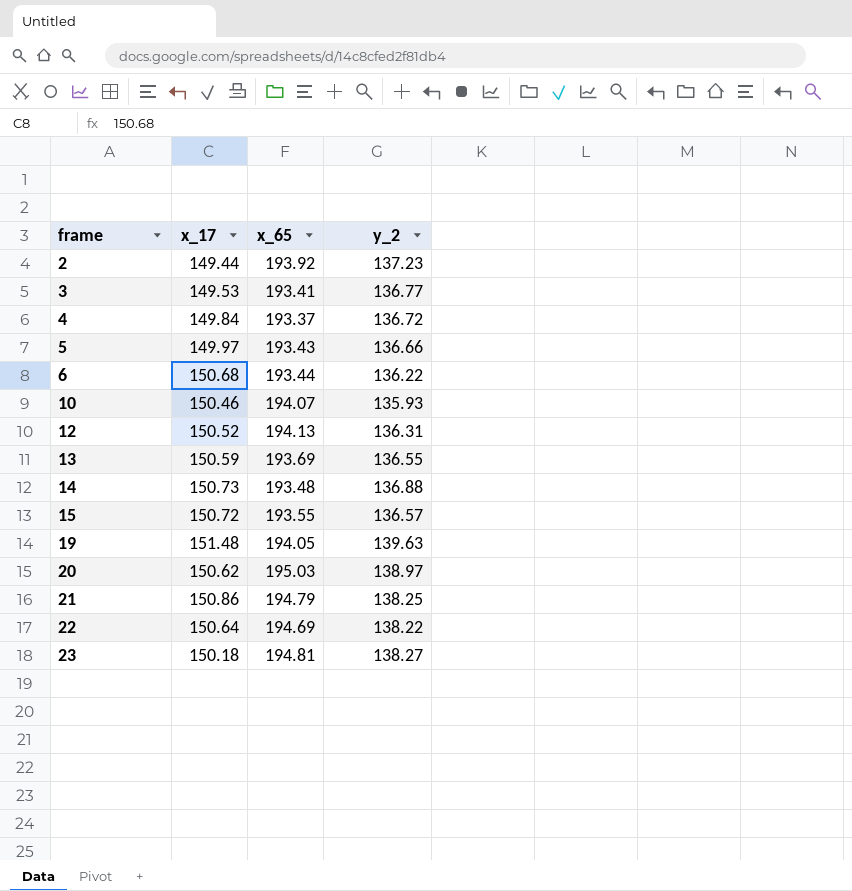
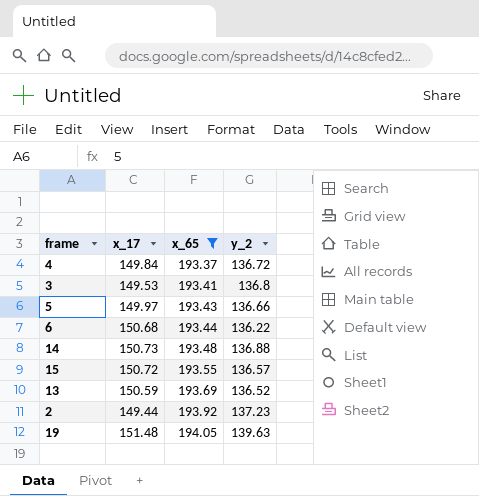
filter: none -> x_65 <= 194.05
row order: frame ascending -> x_65 ascending
3 | y_2: 136.77 -> 136.8
13 | y_2: 136.55 -> 136.52

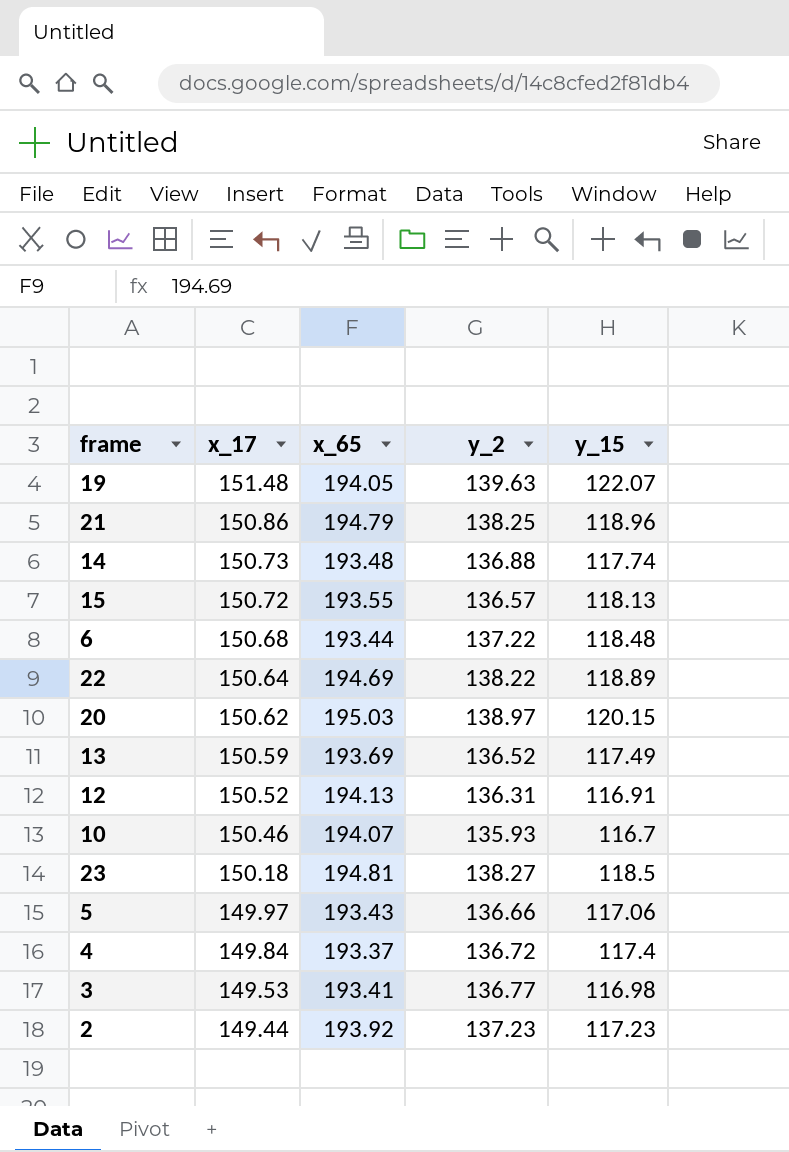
filter: x_65 <= 194.05 -> none
row order: x_65 ascending -> x_17 descending
column y_15 | position: none -> 5
6 | y_2: 136.22 -> 137.22
3 | y_2: 136.8 -> 136.77

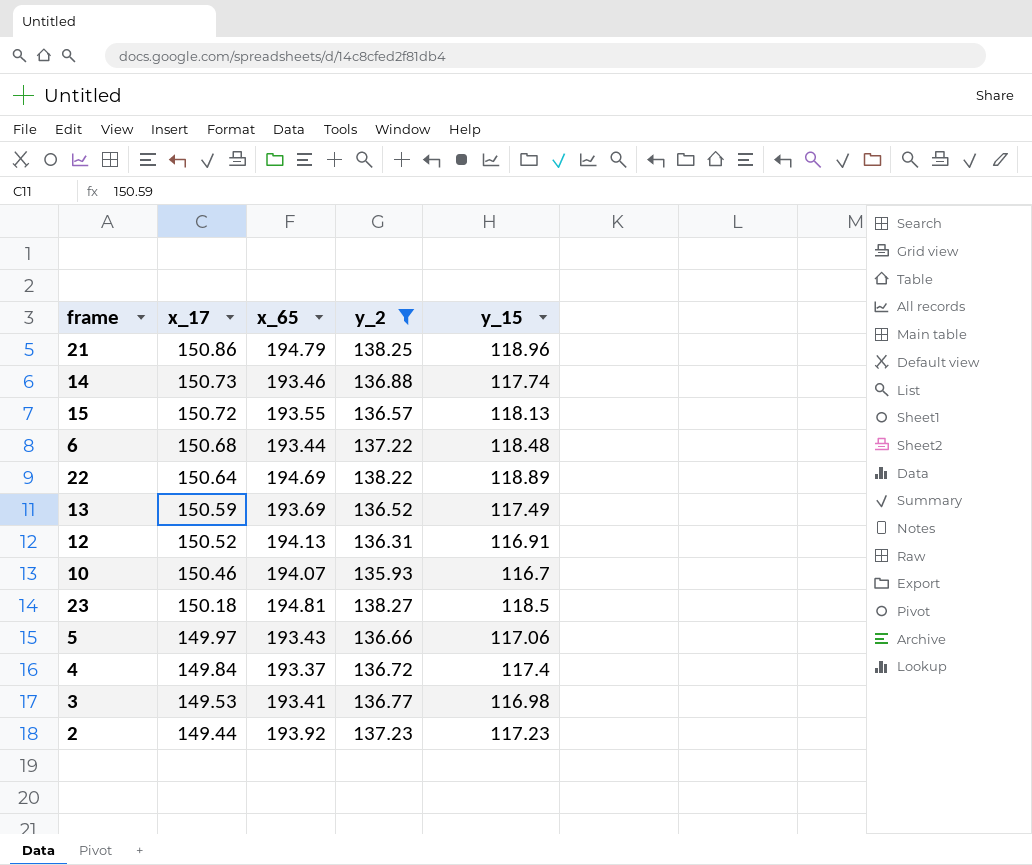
filter: none -> y_2 <= 138.27
14 | x_65: 193.48 -> 193.46

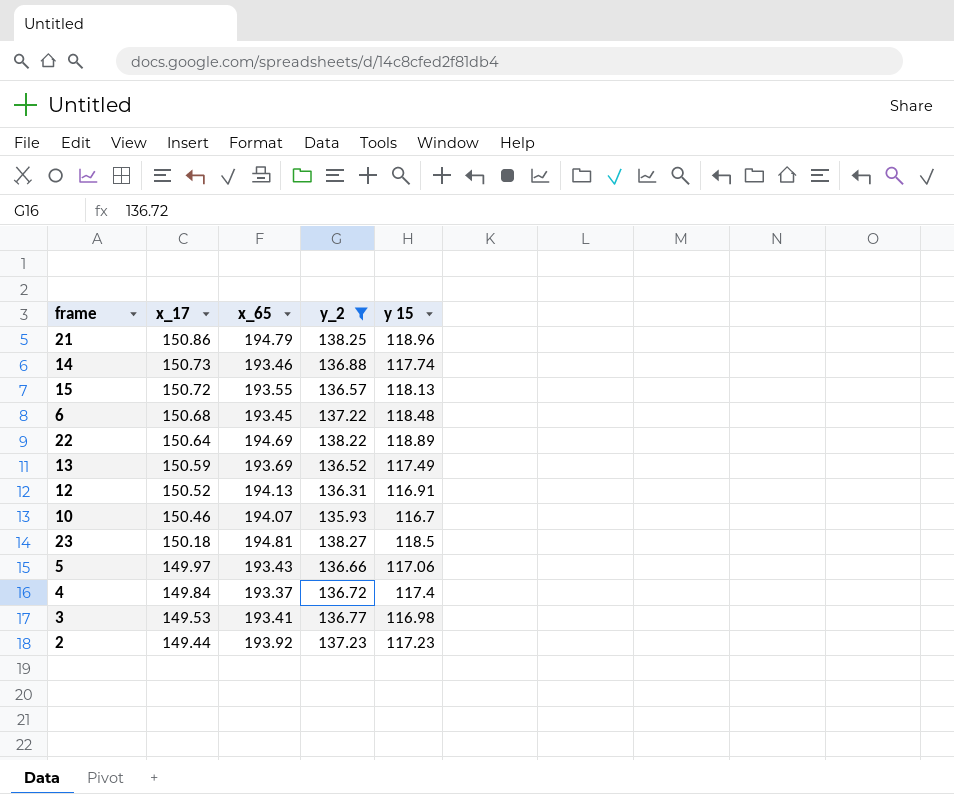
column name: y_15 -> y 15
6 | x_65: 193.44 -> 193.45

